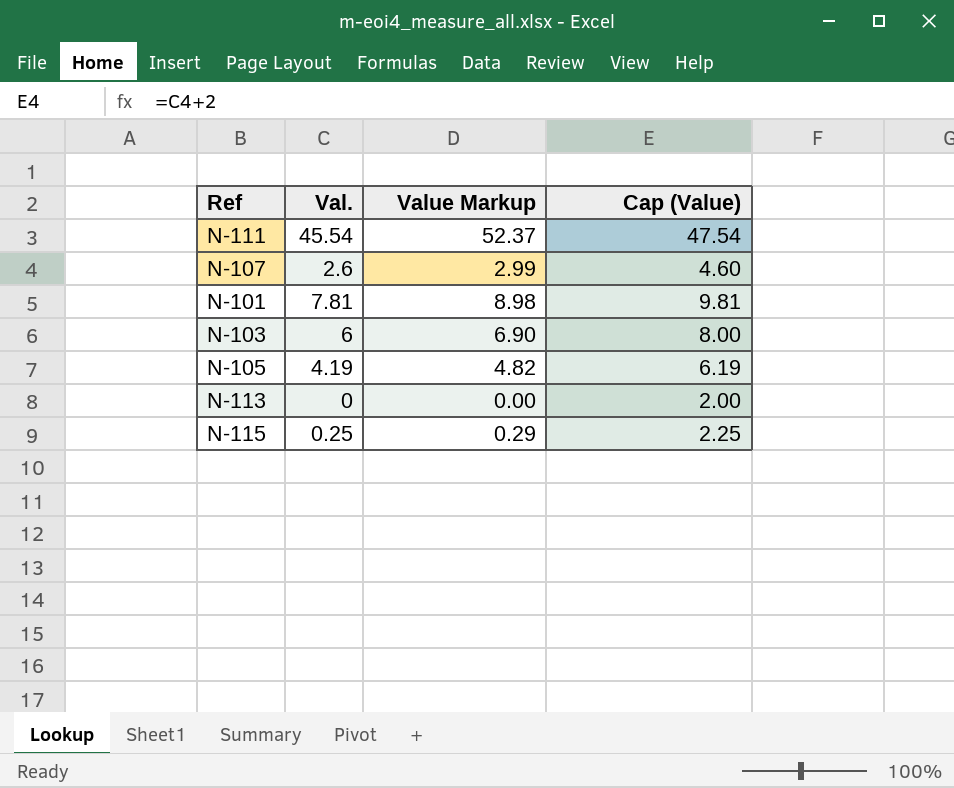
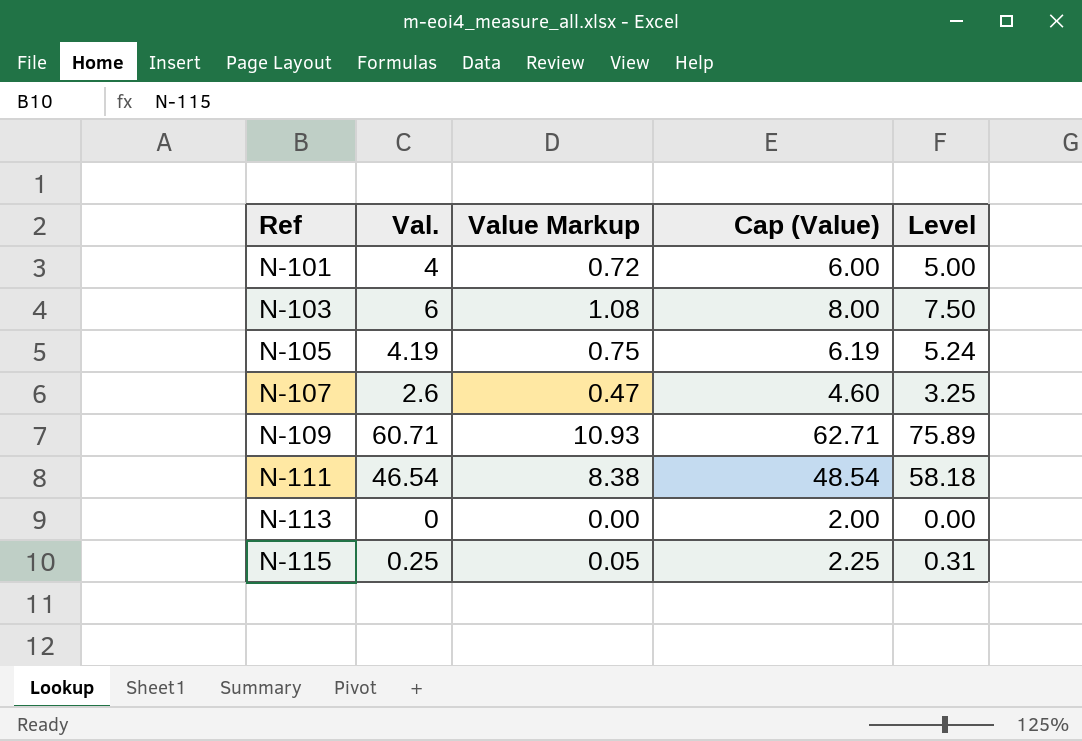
row order: none -> Ref ascending
column Value Markup | formula: [Val.] * 1.15 -> [Val.] * 0.18
column Level | formula: none -> [Val.] * 1.25
N-101 | Val.: 7.81 -> 4
N-101 | Cap (Value): 9.81 -> 6.00
row N-109: none -> 60.71 | 10.93 | 62.71 | 75.89
N-111 | Val.: 45.54 -> 46.54
N-111 | Cap (Value): 47.54 -> 48.54

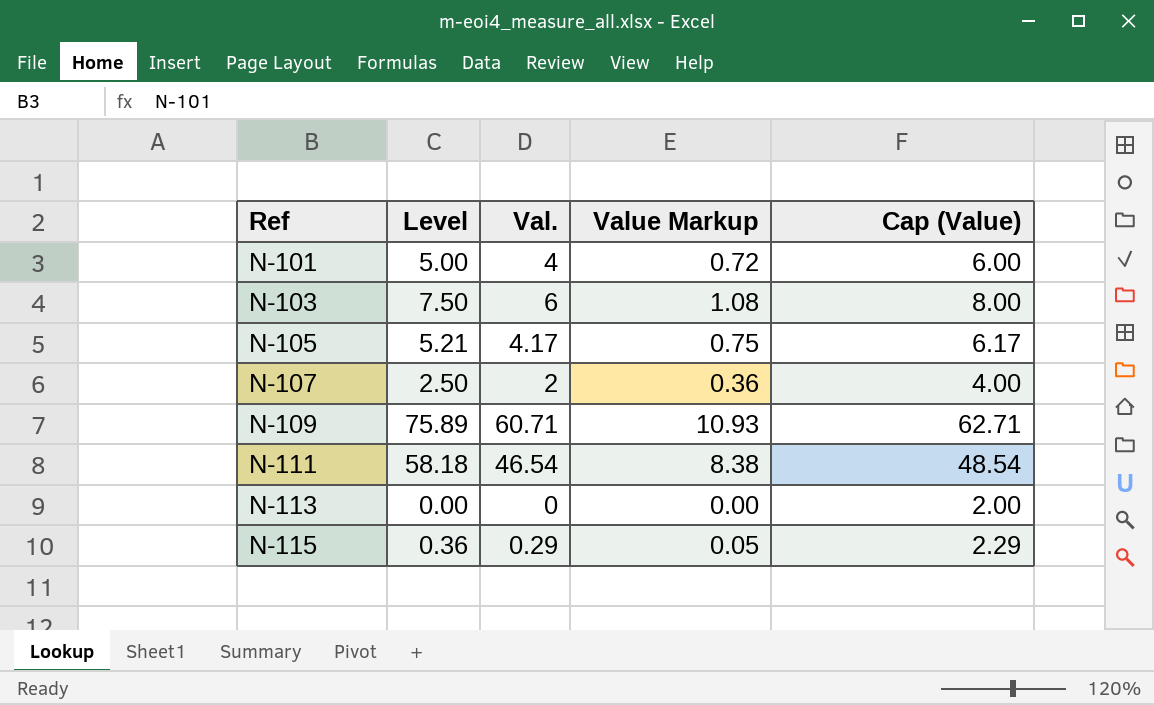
column Level | position: 5 -> 2
N-105 | Level: 5.24 -> 5.21
N-105 | Val.: 4.19 -> 4.17
N-105 | Cap (Value): 6.19 -> 6.17
N-107 | Level: 3.25 -> 2.50
N-107 | Val.: 2.6 -> 2
N-107 | Value Markup: 0.47 -> 0.36
N-107 | Cap (Value): 4.60 -> 4.00
N-115 | Level: 0.31 -> 0.36
N-115 | Val.: 0.25 -> 0.29
N-115 | Cap (Value): 2.25 -> 2.29

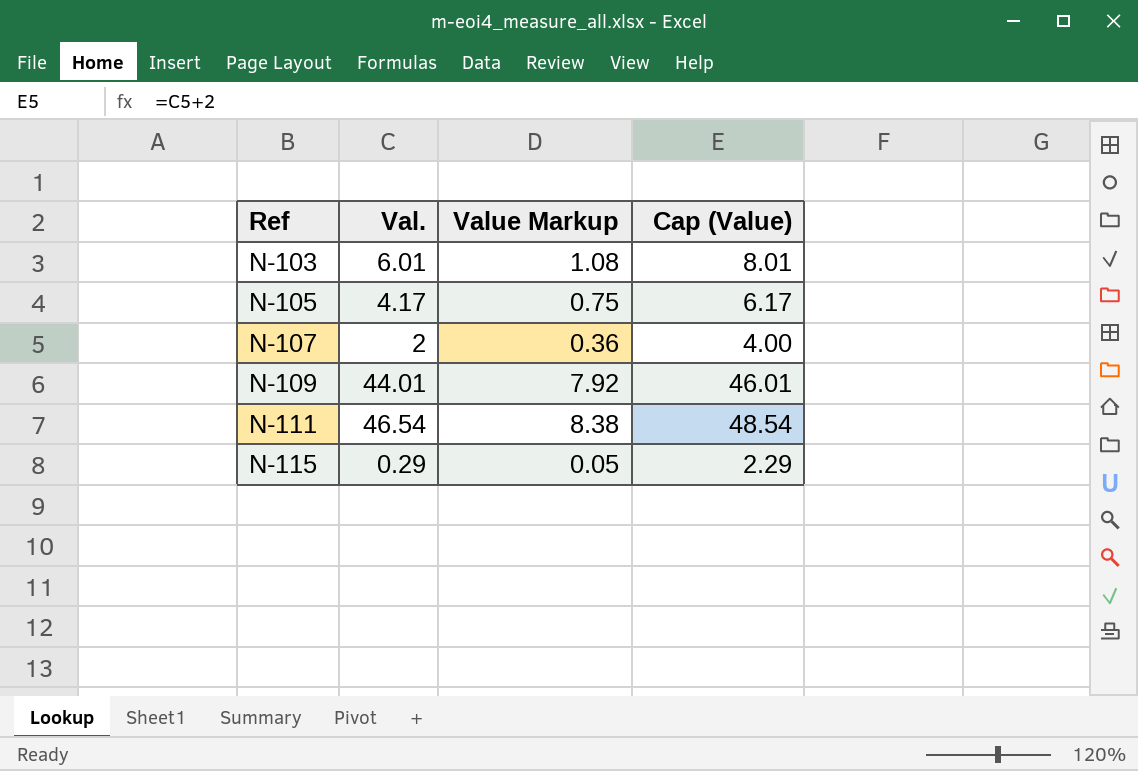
column Level | formula: [Val.] * 1.25 -> none
row N-101: 5.00 | 4 | 0.72 | 6.00 -> none
row N-113: 0.00 | 0 | 0.00 | 2.00 -> none
N-103 | Val.: 6 -> 6.01
N-103 | Cap (Value): 8.00 -> 8.01
N-109 | Val.: 60.71 -> 44.01
N-109 | Value Markup: 10.93 -> 7.92
N-109 | Cap (Value): 62.71 -> 46.01

